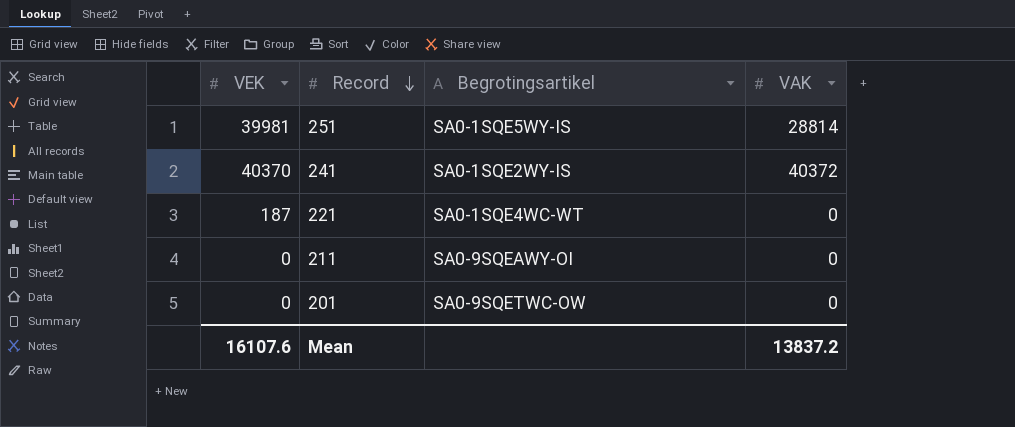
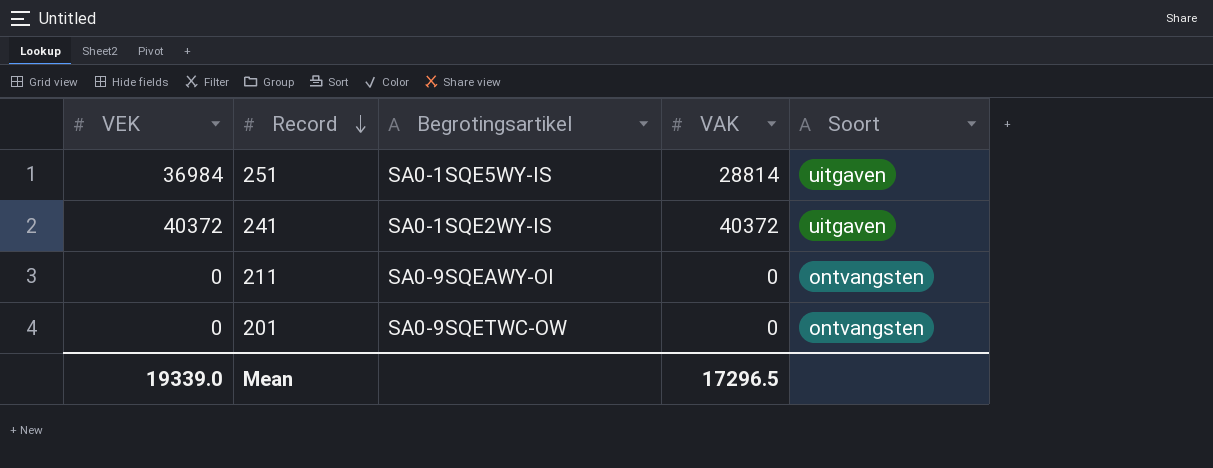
column Soort | position: none -> 5
row 221: 187 | SA0-1SQE4WC-WT | 0 -> none
251 | VEK: 39981 -> 36984
241 | VEK: 40370 -> 40372
Mean | VEK: 16107.6 -> 19339.0
Mean | VAK: 13837.2 -> 17296.5

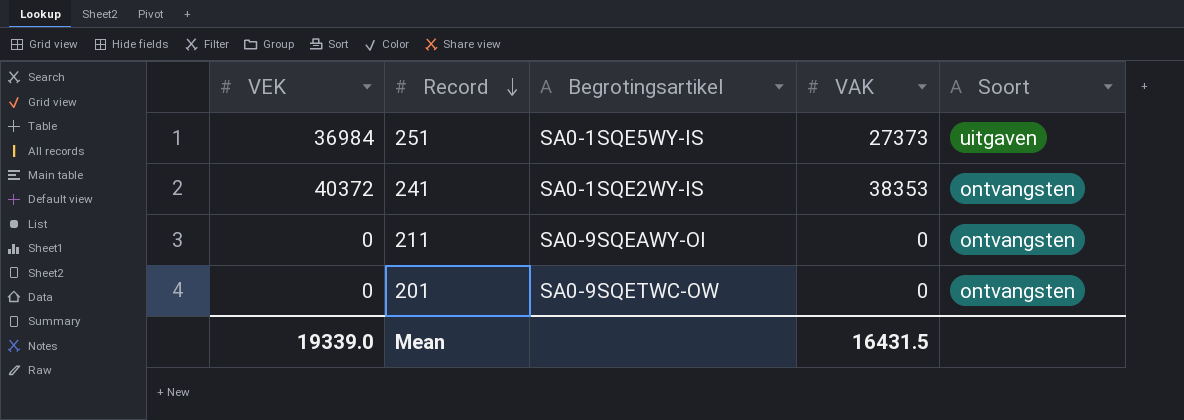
251 | VAK: 28814 -> 27373
241 | VAK: 40372 -> 38353
241 | Soort: uitgaven -> ontvangsten
Mean | VAK: 17296.5 -> 16431.5

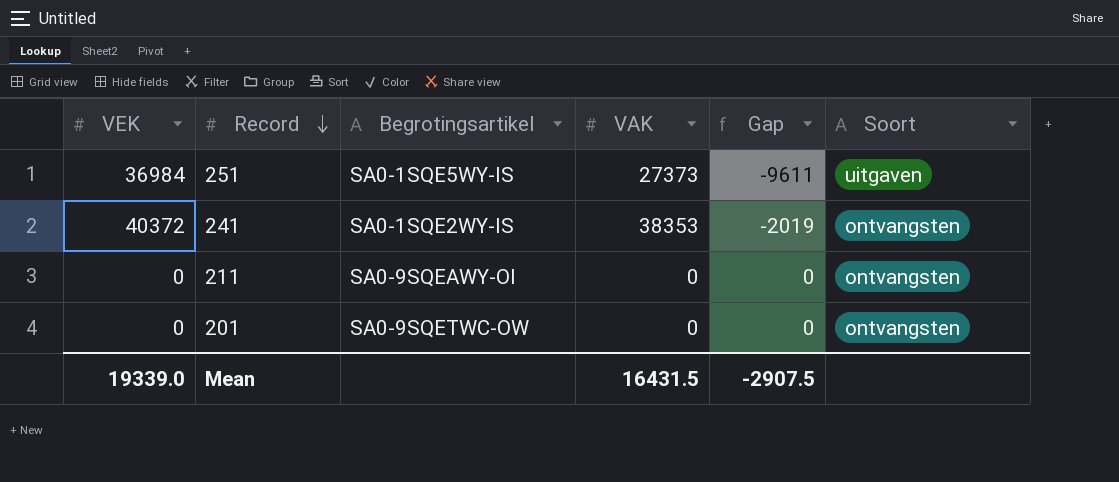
column Gap | formula: none -> [VAK] - [VEK]

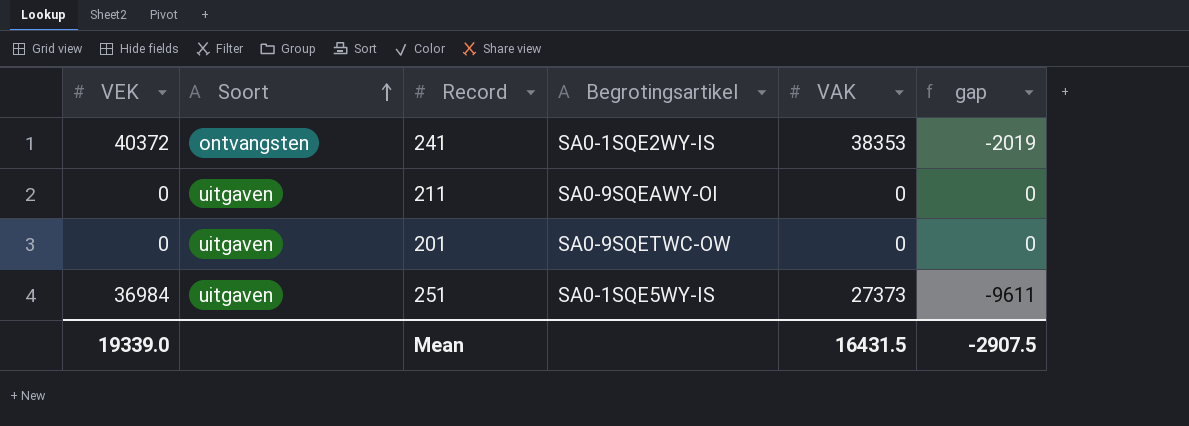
row order: Record descending -> Soort ascending
column Soort | position: 6 -> 2
column name: Gap -> gap
211 | Soort: ontvangsten -> uitgaven
201 | Soort: ontvangsten -> uitgaven

